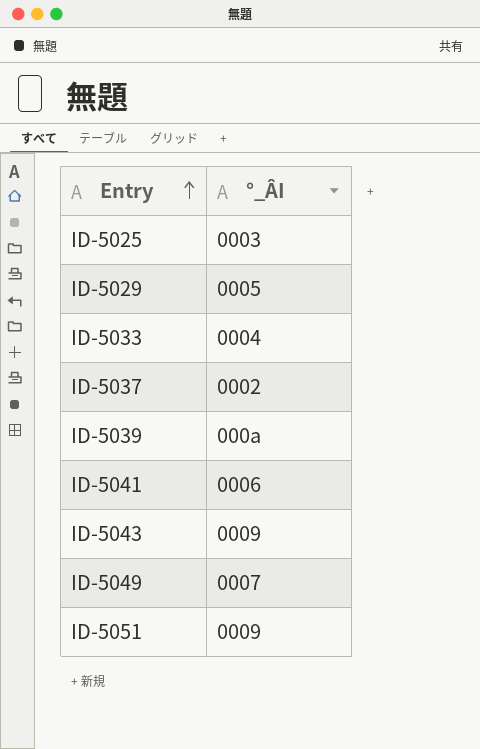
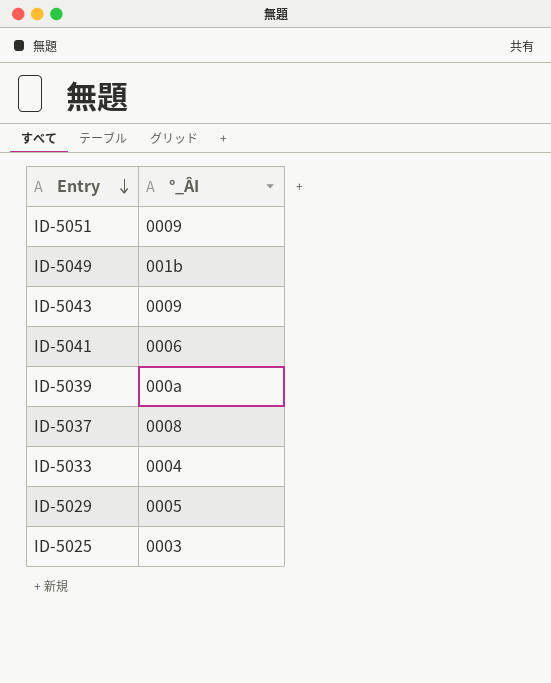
row order: Entry ascending -> Entry descending
ID-5049 | °_ÂI: 0007 -> 001b
ID-5037 | °_ÂI: 0002 -> 0008

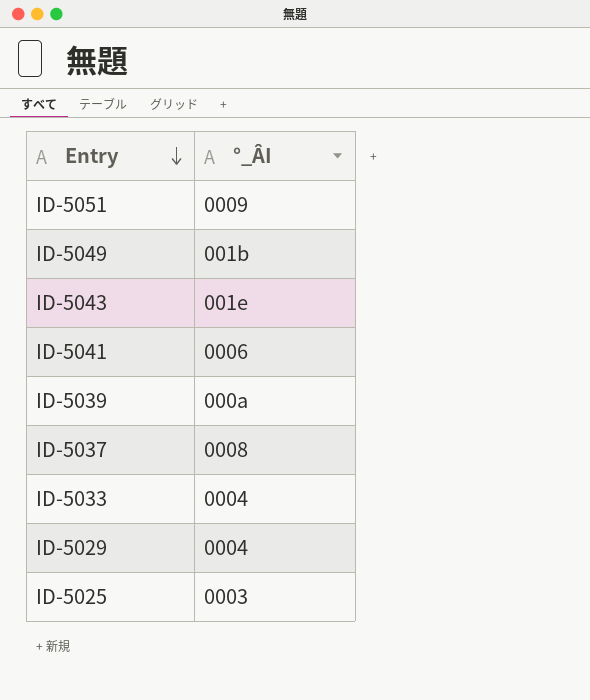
ID-5043 | °_ÂI: 0009 -> 001e
ID-5029 | °_ÂI: 0005 -> 0004

